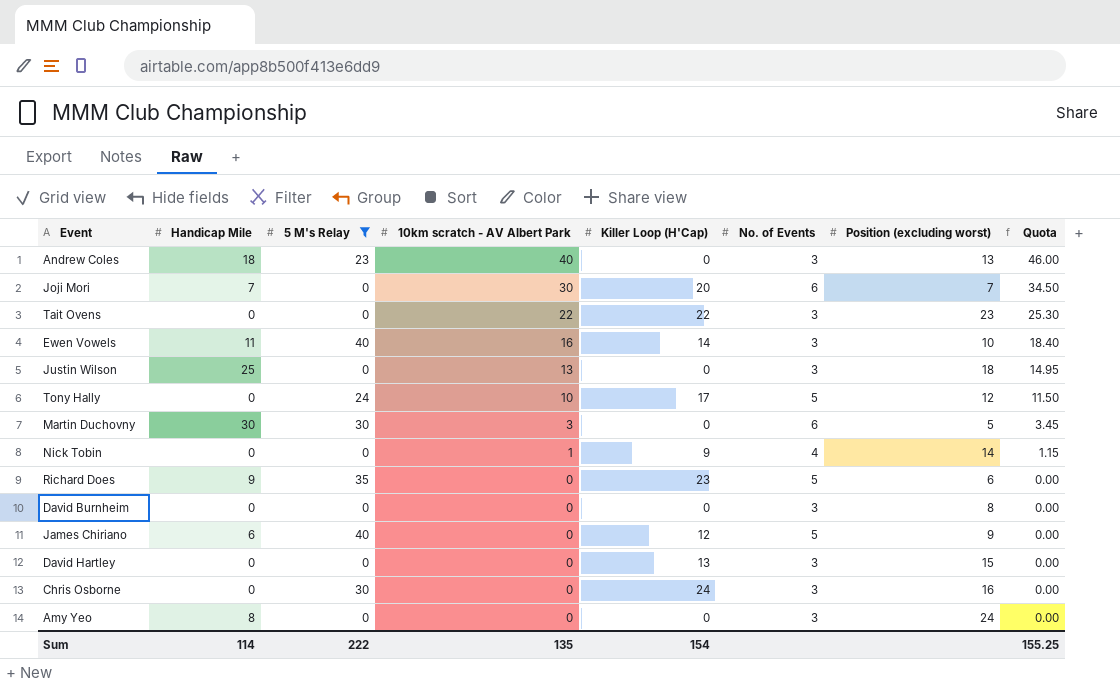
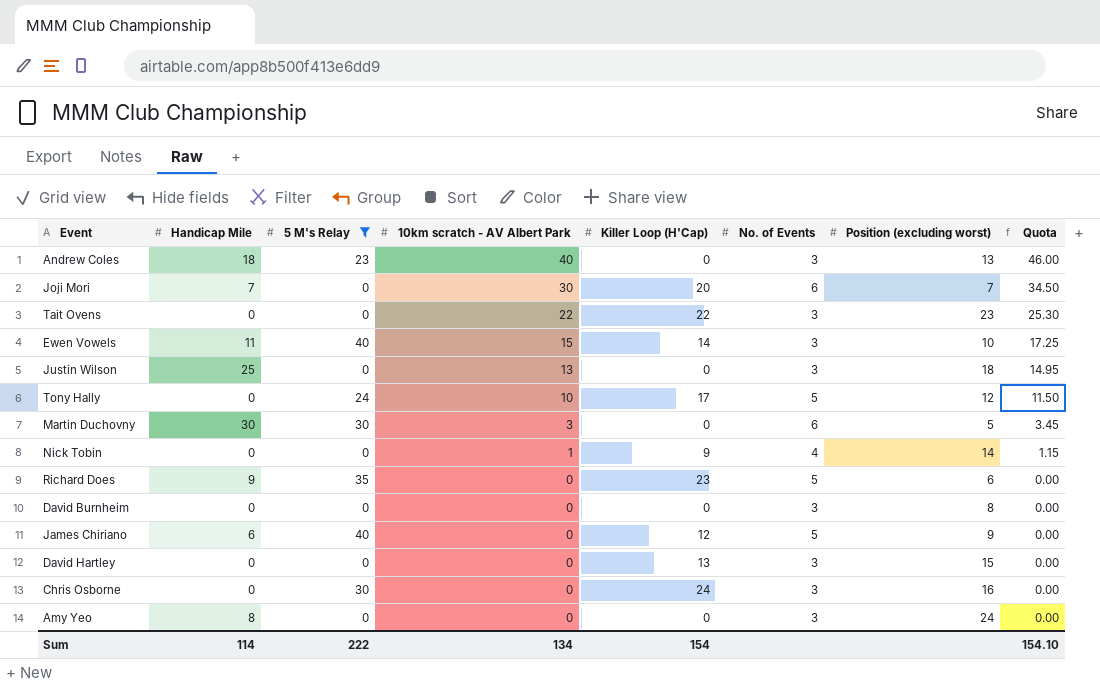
Ewen Vowels | 10km scratch - AV Albert Park: 16 -> 15
Ewen Vowels | Quota: 18.40 -> 17.25
Sum | 10km scratch - AV Albert Park: 135 -> 134
Sum | Quota: 155.25 -> 154.10

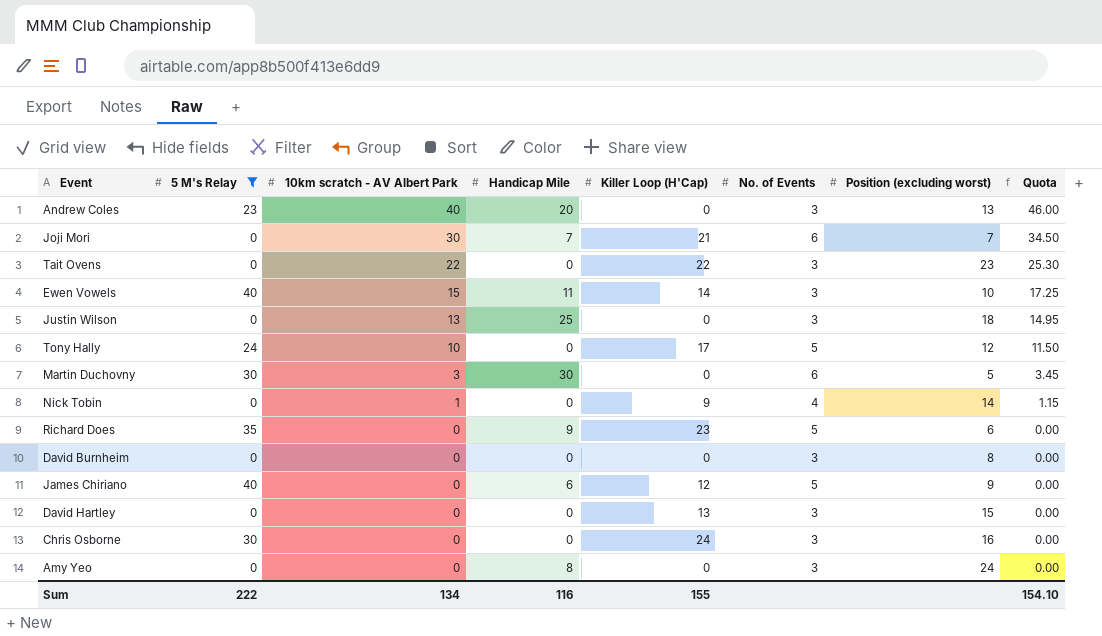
column Handicap Mile | position: 2 -> 4
Andrew Coles | Handicap Mile: 18 -> 20
Joji Mori | Killer Loop (H'Cap): 20 -> 21
Sum | Handicap Mile: 114 -> 116
Sum | Killer Loop (H'Cap): 154 -> 155

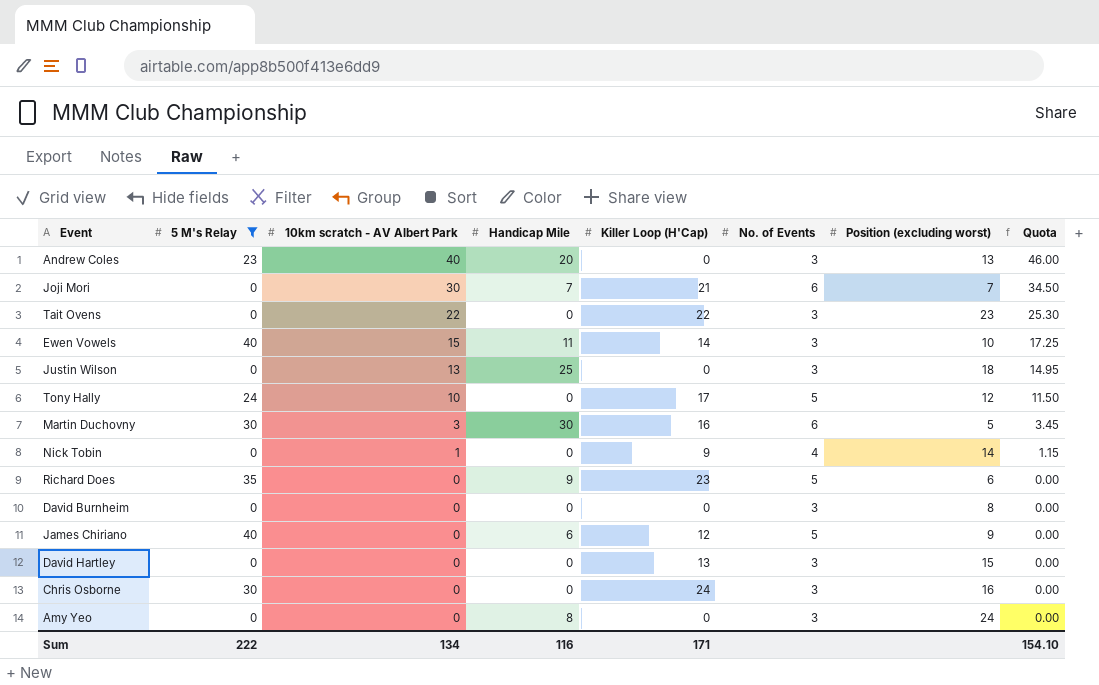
Martin Duchovny | Killer Loop (H'Cap): 0 -> 16
Sum | Killer Loop (H'Cap): 155 -> 171

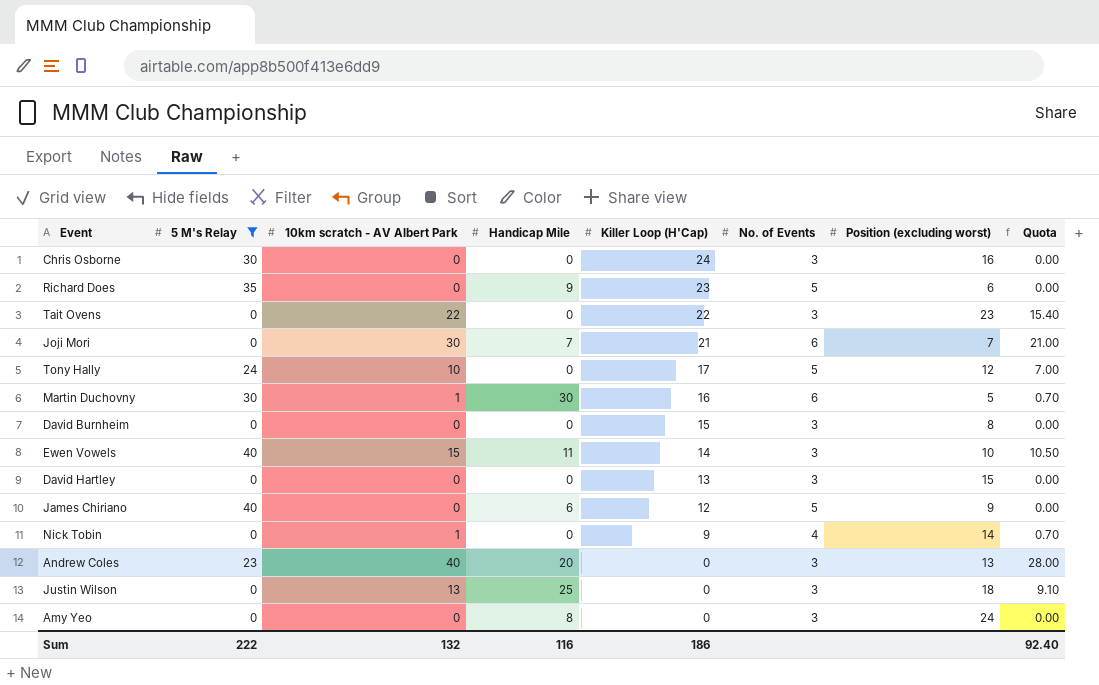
row order: 10km scratch - AV Albert Park descending -> Killer Loop (H'Cap) descending
column Quota | formula: [10km scratch - AV Albert Park] * 1.15 -> [10km scratch - AV Albert Park] * 0.7
Martin Duchovny | 10km scratch - AV Albert Park: 3 -> 1
David Burnheim | Killer Loop (H'Cap): 0 -> 15
Sum | 10km scratch - AV Albert Park: 134 -> 132
Sum | Killer Loop (H'Cap): 171 -> 186
Sum | Quota: 154.10 -> 92.40

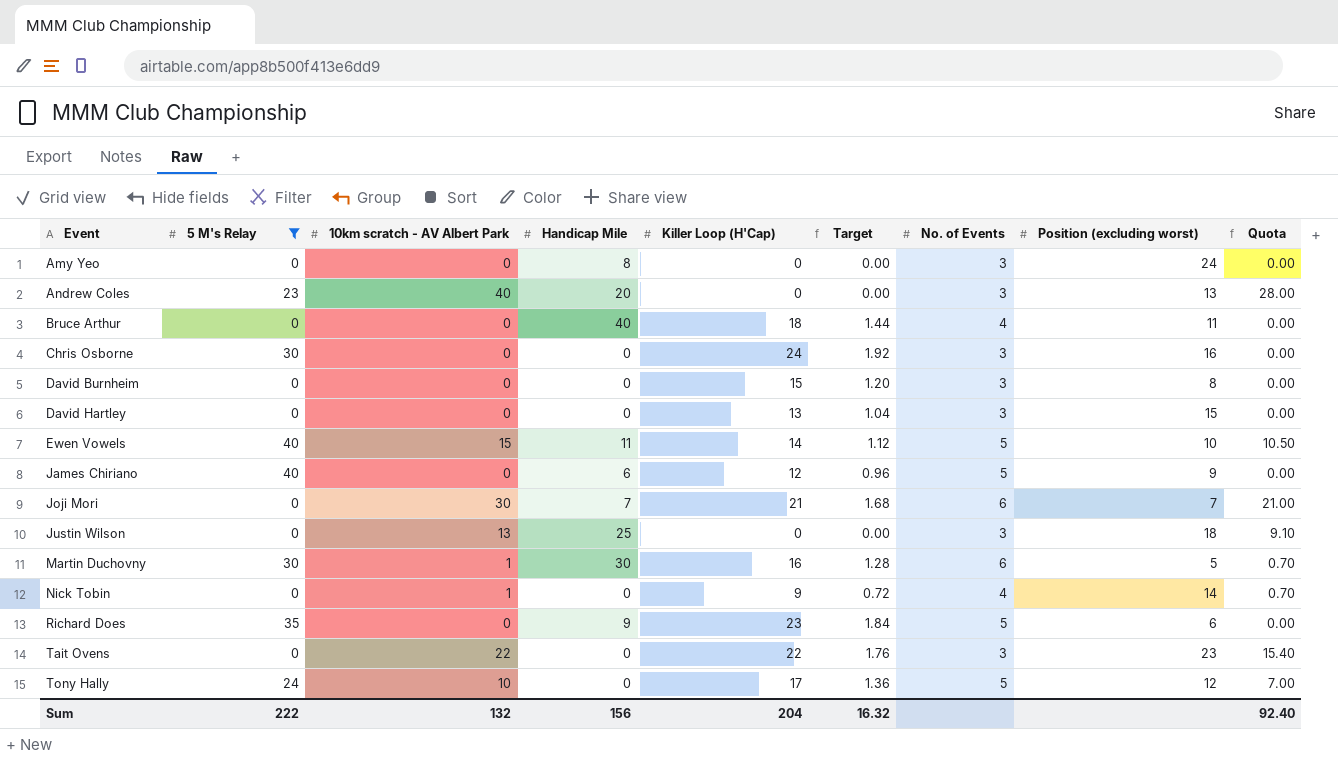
row order: Killer Loop (H'Cap) descending -> Event ascending
column Target | formula: none -> [Killer Loop (H'Cap)] * 0.08
row Bruce Arthur: none -> 0 | 0 | 40 | 18 | 1.44 | 4 | 11 | 0.00
Ewen Vowels | No. of Events: 3 -> 5
Sum | Handicap Mile: 116 -> 156
Sum | Killer Loop (H'Cap): 186 -> 204

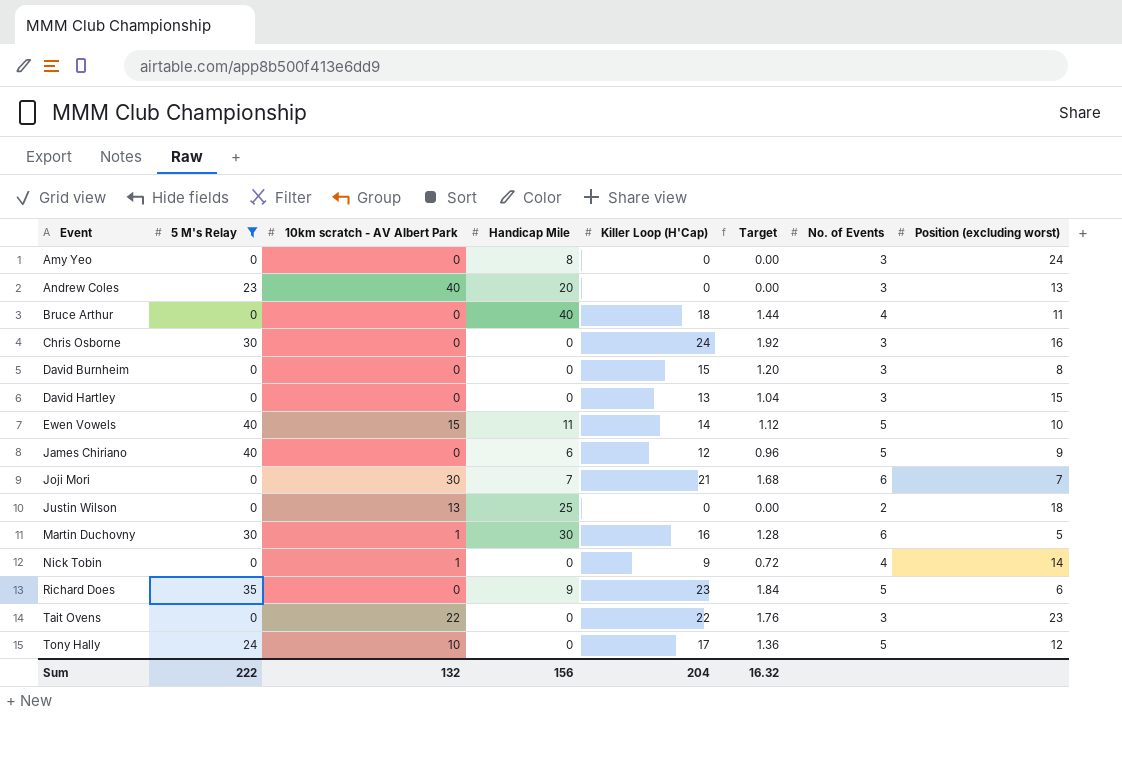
column Quota | formula: [10km scratch - AV Albert Park] * 0.7 -> none
Justin Wilson | No. of Events: 3 -> 2

